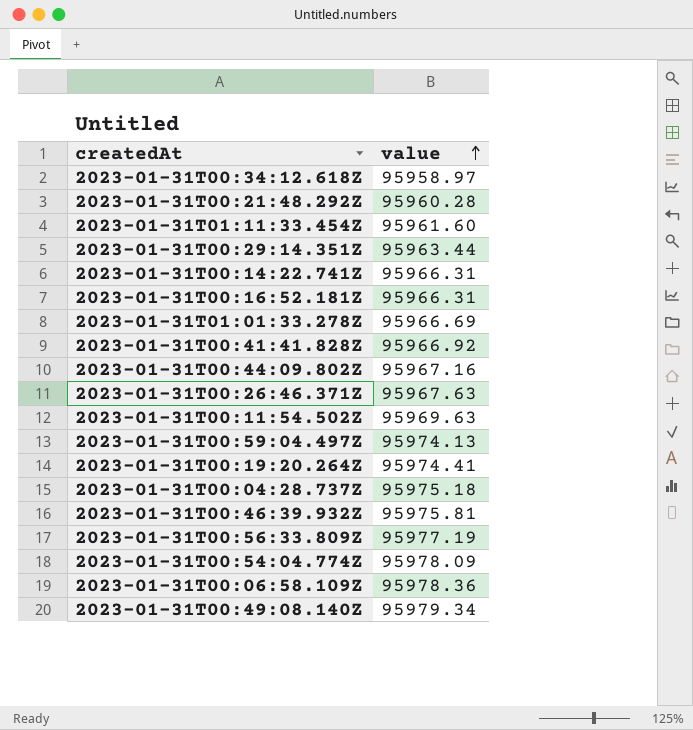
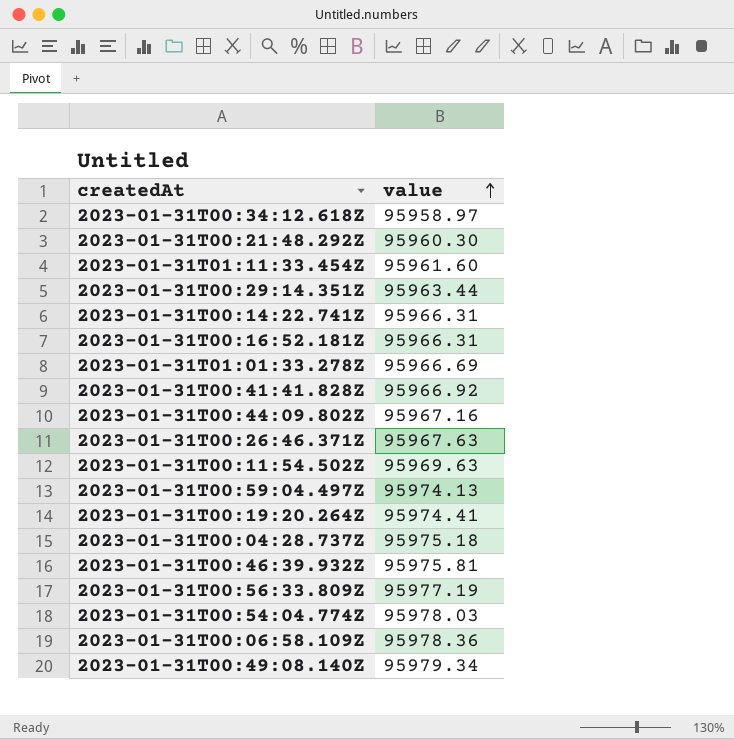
2023-01-31T00:21:48.292Z | value: 95960.28 -> 95960.30
2023-01-31T00:54:04.774Z | value: 95978.09 -> 95978.03

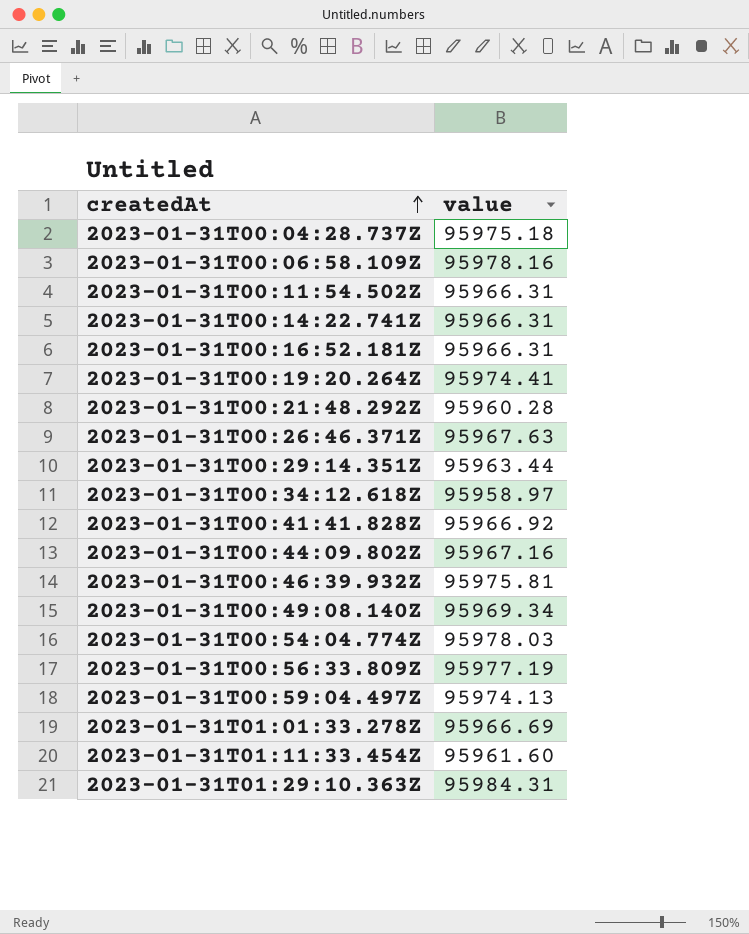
row order: value ascending -> createdAt ascending
2023-01-31T00:06:58.109Z | value: 95978.36 -> 95978.16
2023-01-31T00:11:54.502Z | value: 95969.63 -> 95966.31
2023-01-31T00:21:48.292Z | value: 95960.30 -> 95960.28
2023-01-31T00:49:08.140Z | value: 95979.34 -> 95969.34
row 2023-01-31T01:29:10.363Z: none -> 95984.31

